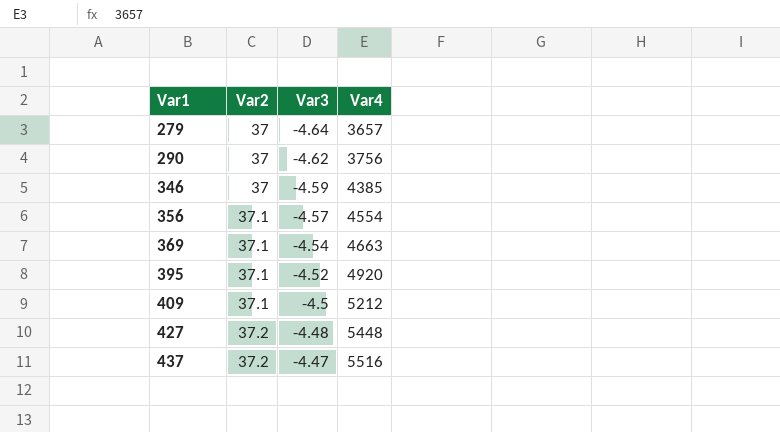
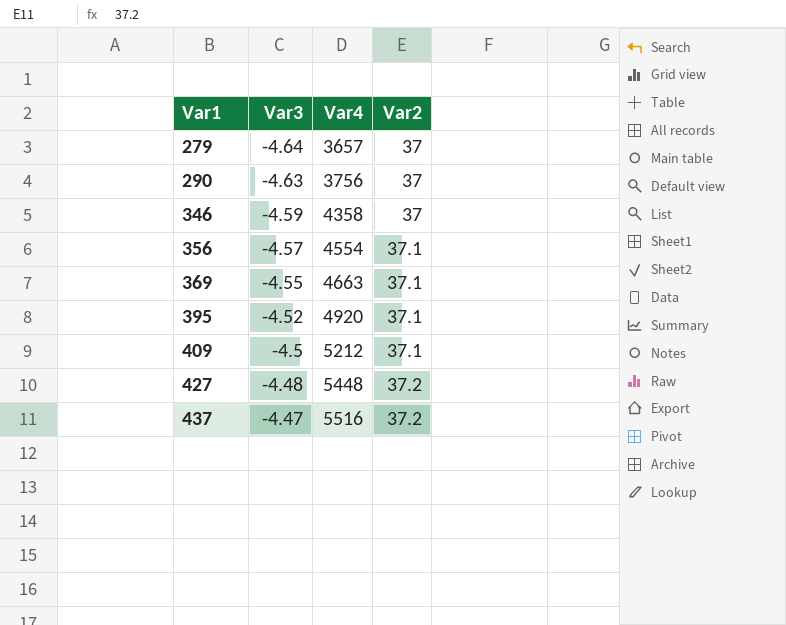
column Var2 | position: 2 -> 4
290 | Var3: -4.62 -> -4.63
346 | Var4: 4385 -> 4358
369 | Var3: -4.54 -> -4.55

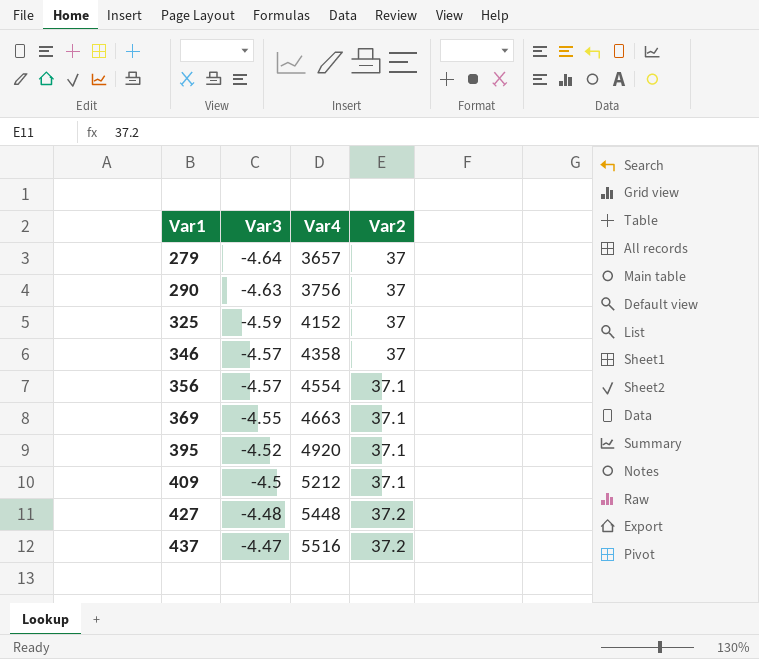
row 325: none -> -4.59 | 4152 | 37
346 | Var3: -4.59 -> -4.57

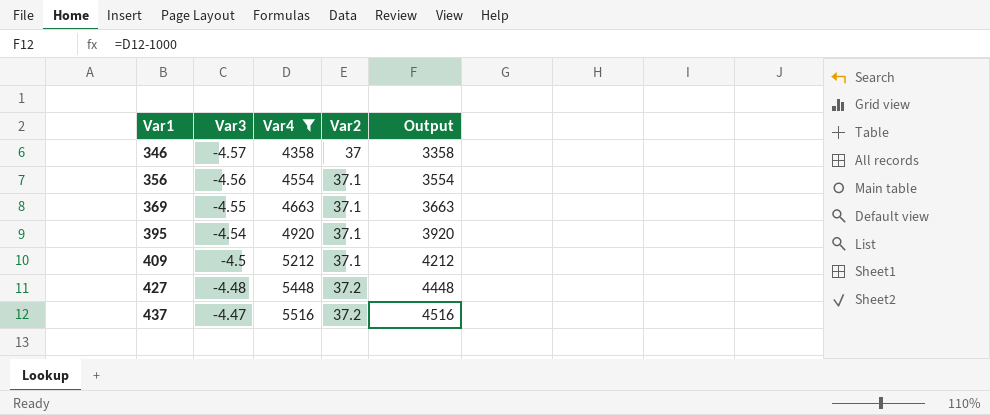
filter: none -> Var4 >= 4358
column Output | formula: none -> [Var4] - 1000
356 | Var3: -4.57 -> -4.56
395 | Var3: -4.52 -> -4.54

